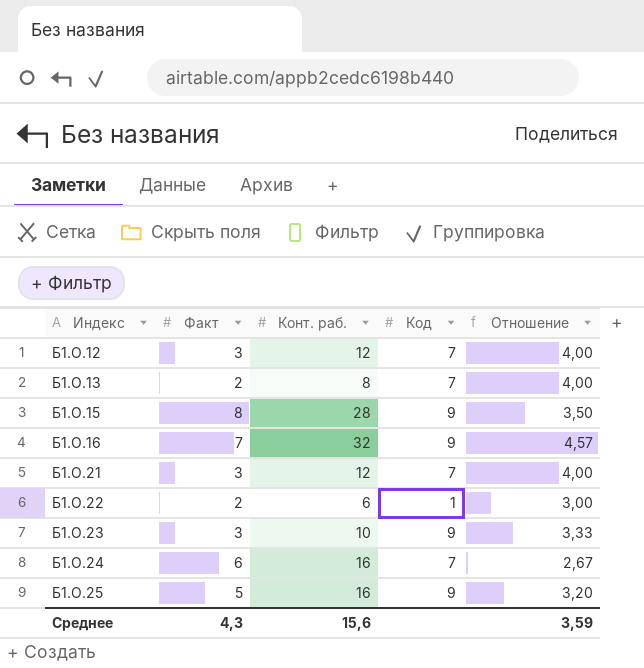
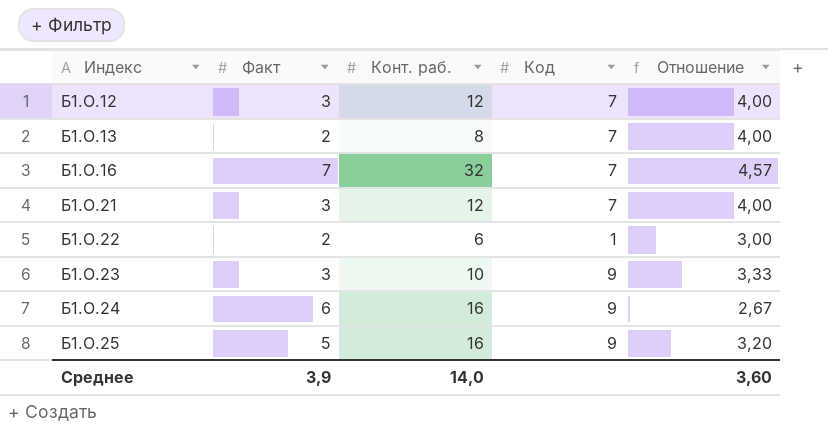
row Б1.О.15: 8 | 28 | 9 | 3,50 -> none
Б1.О.16 | Код: 9 -> 7
Б1.О.24 | Код: 7 -> 9
Среднее | Факт: 4,3 -> 3,9
Среднее | Конт. раб.: 15,6 -> 14,0
Среднее | Отношение: 3,59 -> 3,60

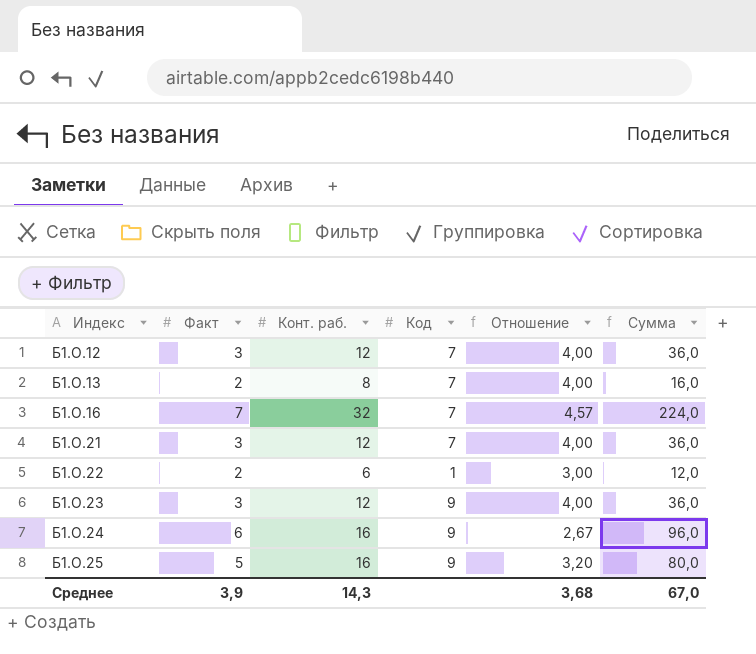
column Сумма | formula: none -> [Факт] * [Конт. раб.]
Б1.О.23 | Конт. раб.: 10 -> 12
Б1.О.23 | Отношение: 3,33 -> 4,00
Среднее | Конт. раб.: 14,0 -> 14,3
Среднее | Отношение: 3,60 -> 3,68

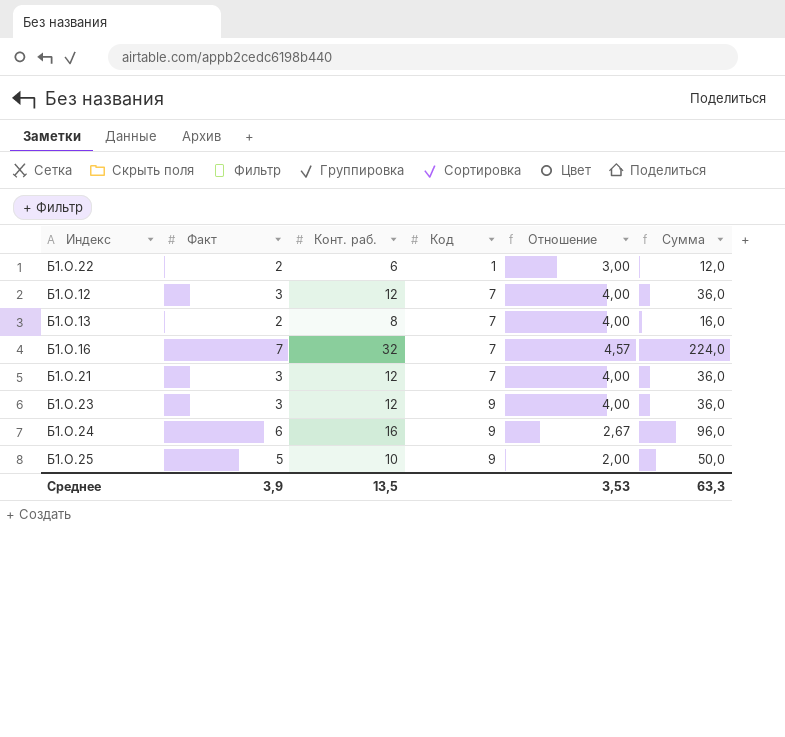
row order: Индекс ascending -> Код ascending
Б1.О.25 | Конт. раб.: 16 -> 10
Б1.О.25 | Отношение: 3,20 -> 2,00
Б1.О.25 | Сумма: 80,0 -> 50,0
Среднее | Конт. раб.: 14,3 -> 13,5
Среднее | Отношение: 3,68 -> 3,53
Среднее | Сумма: 67,0 -> 63,3

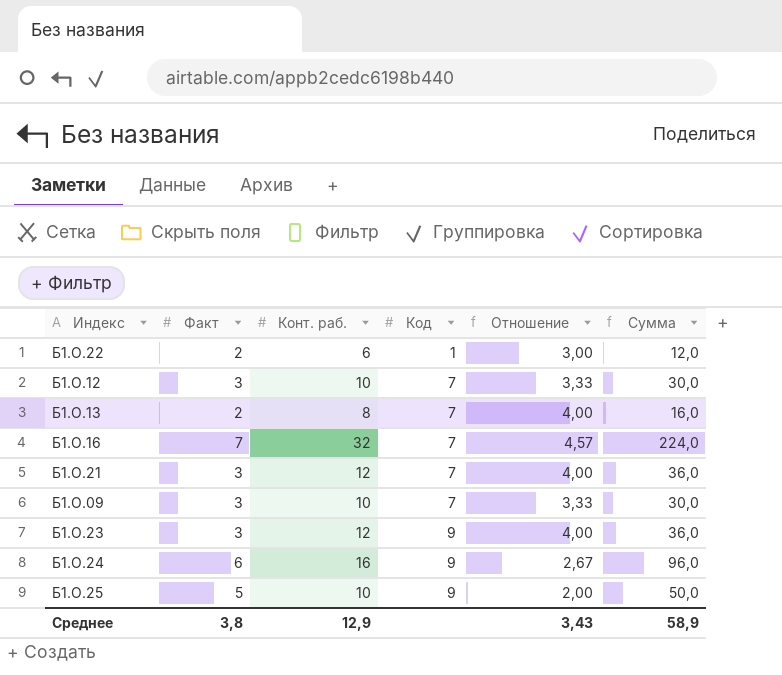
Б1.О.12 | Конт. раб.: 12 -> 10
Б1.О.12 | Отношение: 4,00 -> 3,33
Б1.О.12 | Сумма: 36,0 -> 30,0
row Б1.О.09: none -> 3 | 10 | 7 | 3,33 | 30,0
Среднее | Факт: 3,9 -> 3,8
Среднее | Конт. раб.: 13,5 -> 12,9
Среднее | Отношение: 3,53 -> 3,43
Среднее | Сумма: 63,3 -> 58,9

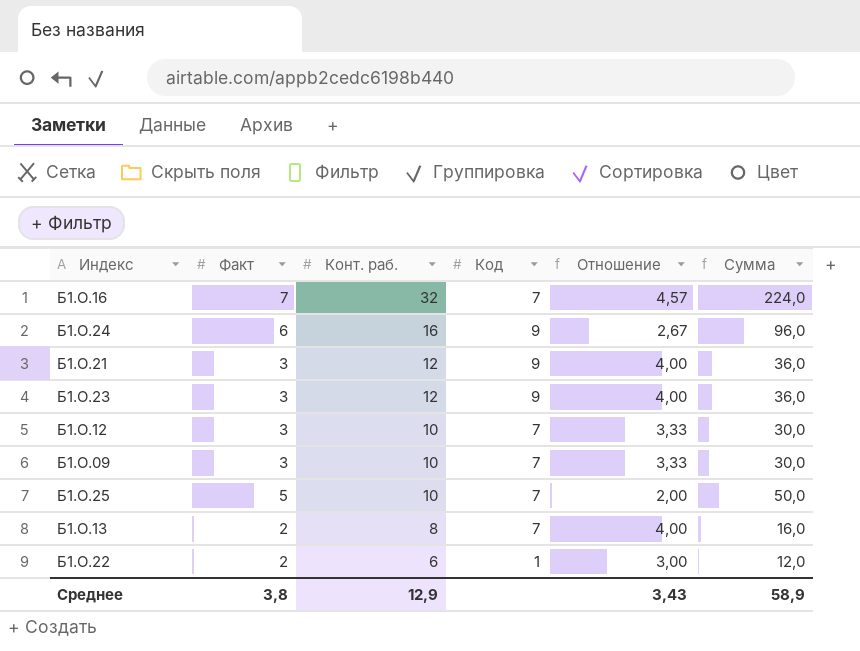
row order: Код ascending -> Конт. раб. descending
Б1.О.21 | Код: 7 -> 9
Б1.О.25 | Код: 9 -> 7

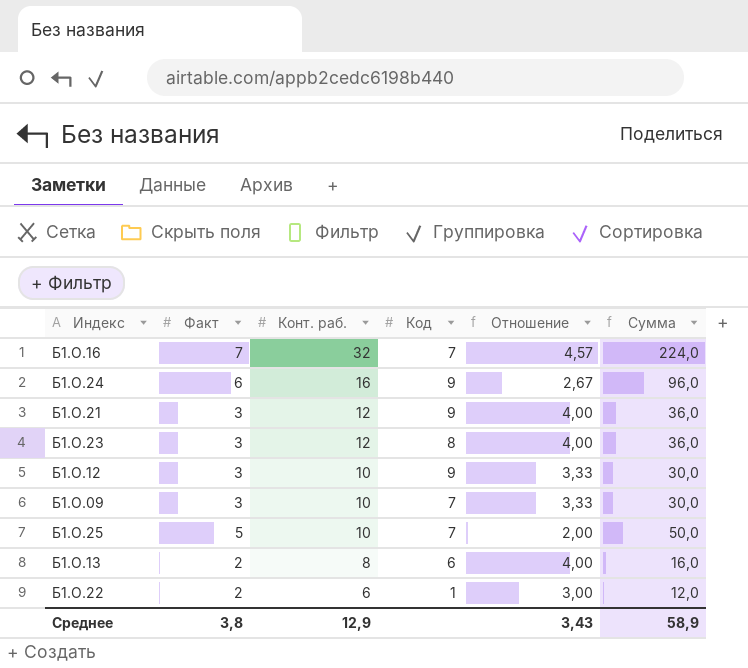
Б1.О.23 | Код: 9 -> 8
Б1.О.12 | Код: 7 -> 9
Б1.О.13 | Код: 7 -> 6

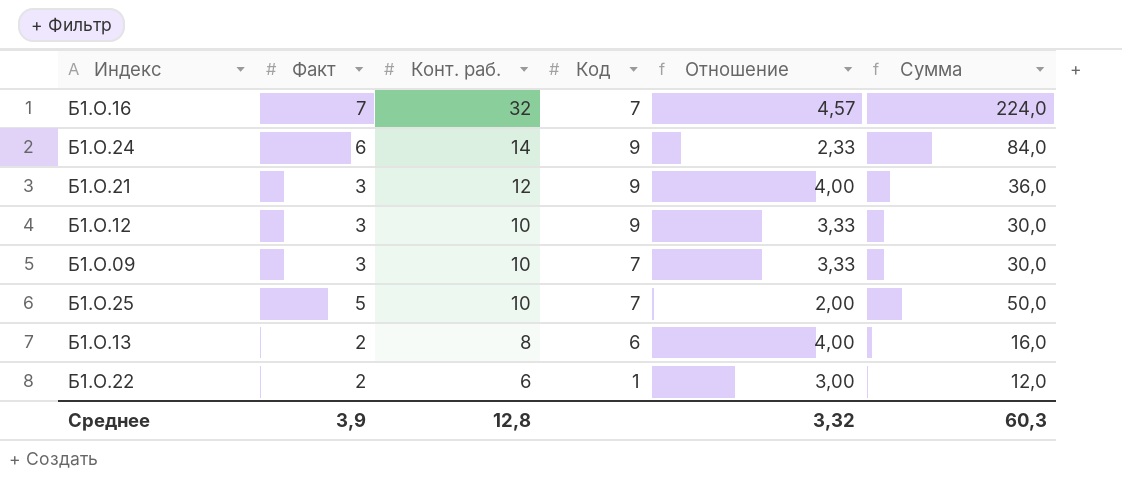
row Б1.О.23: 3 | 12 | 8 | 4,00 | 36,0 -> none
Б1.О.24 | Конт. раб.: 16 -> 14
Б1.О.24 | Отношение: 2,67 -> 2,33
Б1.О.24 | Сумма: 96,0 -> 84,0
Среднее | Факт: 3,8 -> 3,9
Среднее | Конт. раб.: 12,9 -> 12,8
Среднее | Отношение: 3,43 -> 3,32
Среднее | Сумма: 58,9 -> 60,3

